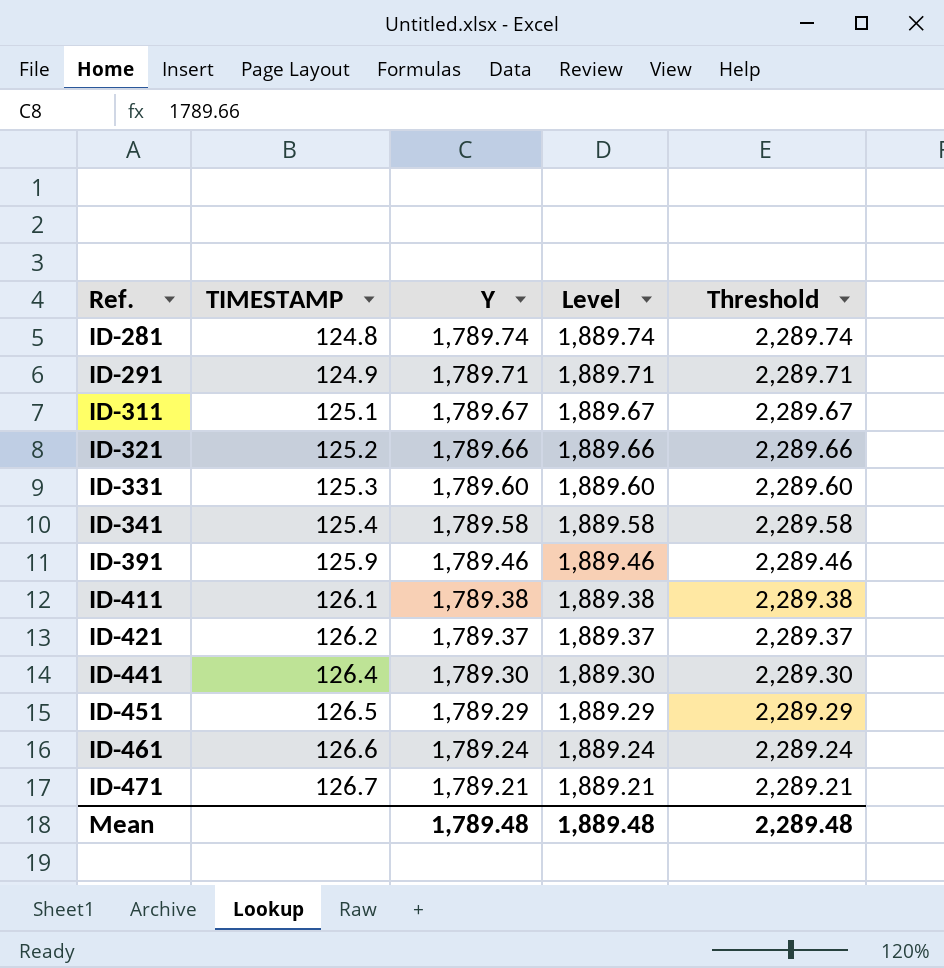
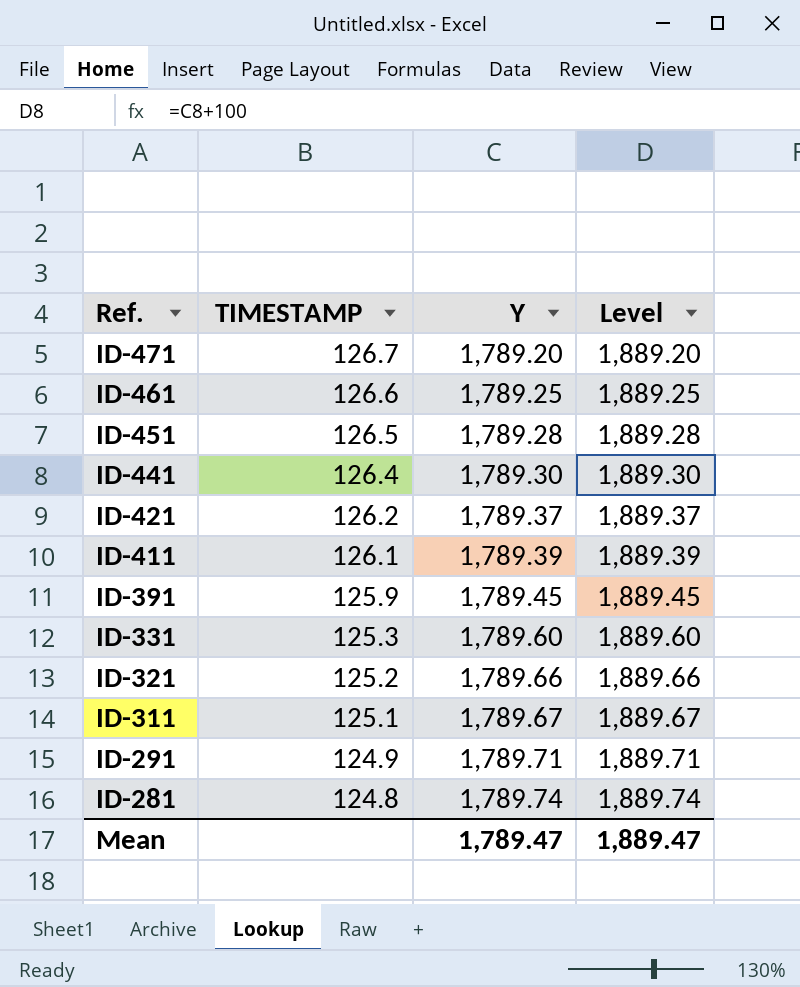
row order: Ref. ascending -> Ref. descending
column Threshold | formula: [Y] + 500 -> none
row ID-341: 125.4 | 1,789.58 | 1,889.58 | 2,289.58 -> none
ID-471 | Y: 1,789.21 -> 1,789.20
ID-471 | Level: 1,889.21 -> 1,889.20
ID-461 | Y: 1,789.24 -> 1,789.25
ID-461 | Level: 1,889.24 -> 1,889.25
ID-451 | Y: 1,789.29 -> 1,789.28
ID-451 | Level: 1,889.29 -> 1,889.28
ID-411 | Y: 1,789.38 -> 1,789.39
ID-411 | Level: 1,889.38 -> 1,889.39
ID-391 | Y: 1,789.46 -> 1,789.45
ID-391 | Level: 1,889.46 -> 1,889.45
Mean | Y: 1,789.48 -> 1,789.47
Mean | Level: 1,889.48 -> 1,889.47

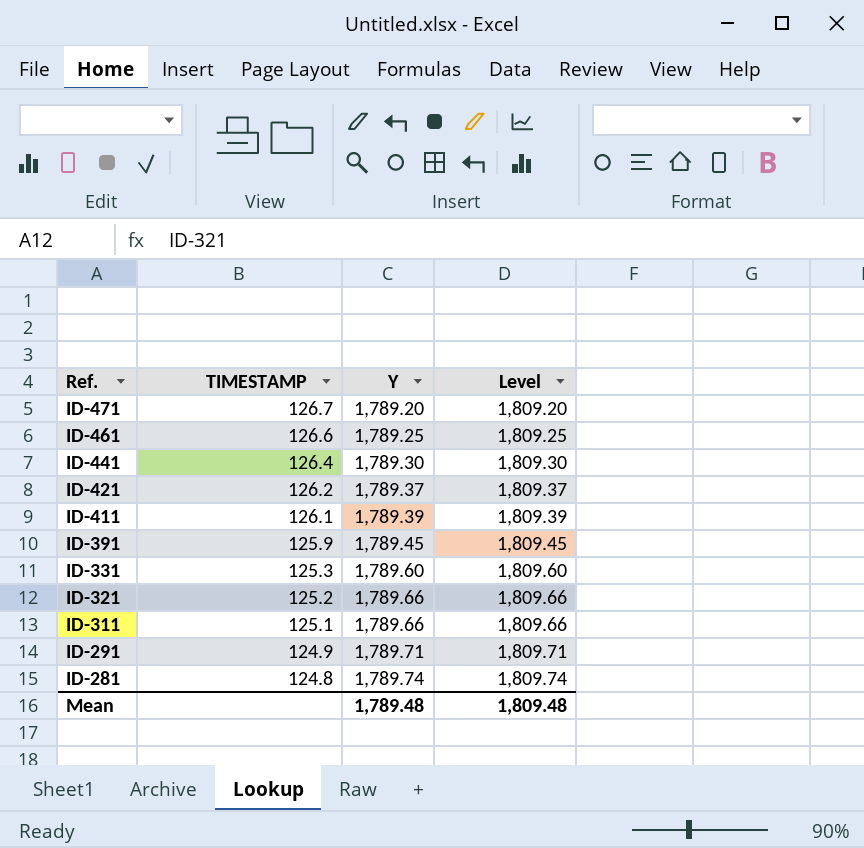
column Level | formula: [Y] + 100 -> [Y] + 20
row ID-451: 126.5 | 1,789.28 | 1,889.28 -> none
ID-311 | Y: 1,789.67 -> 1,789.66
Mean | Y: 1,789.47 -> 1,789.48
Mean | Level: 1,889.47 -> 1,809.48

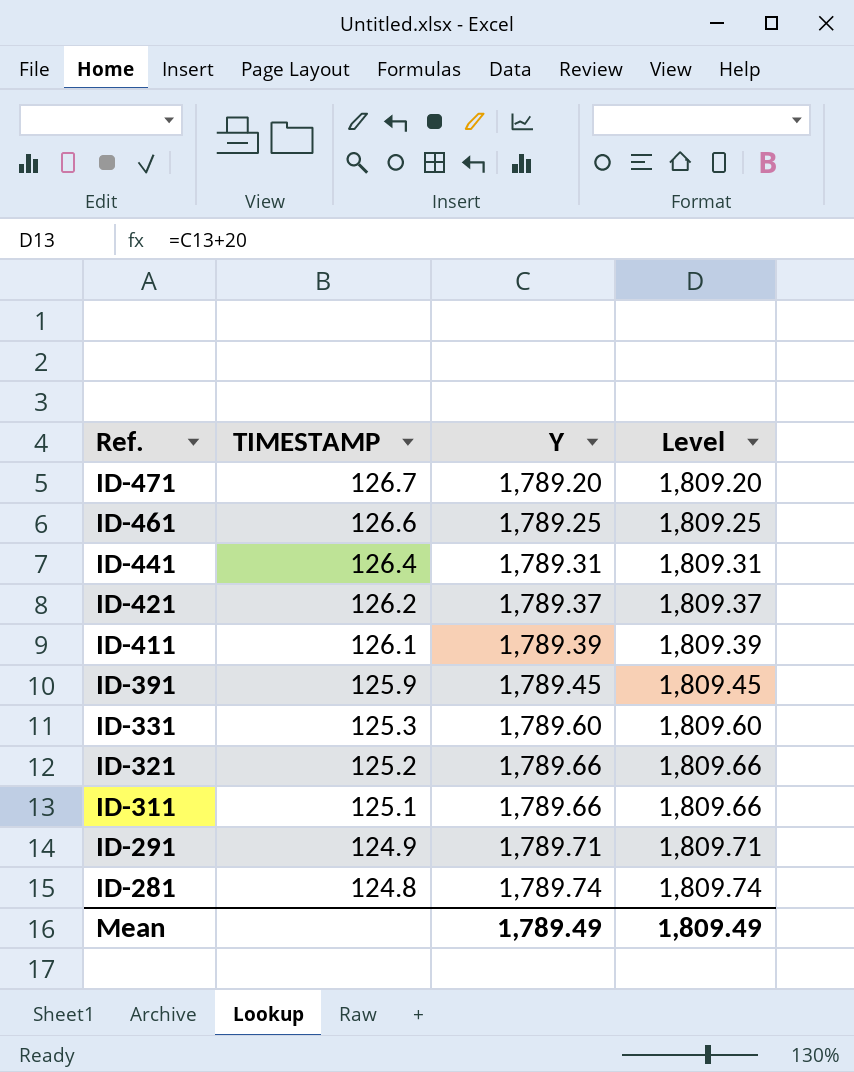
ID-441 | Y: 1,789.30 -> 1,789.31
ID-441 | Level: 1,809.30 -> 1,809.31
Mean | Y: 1,789.48 -> 1,789.49
Mean | Level: 1,809.48 -> 1,809.49

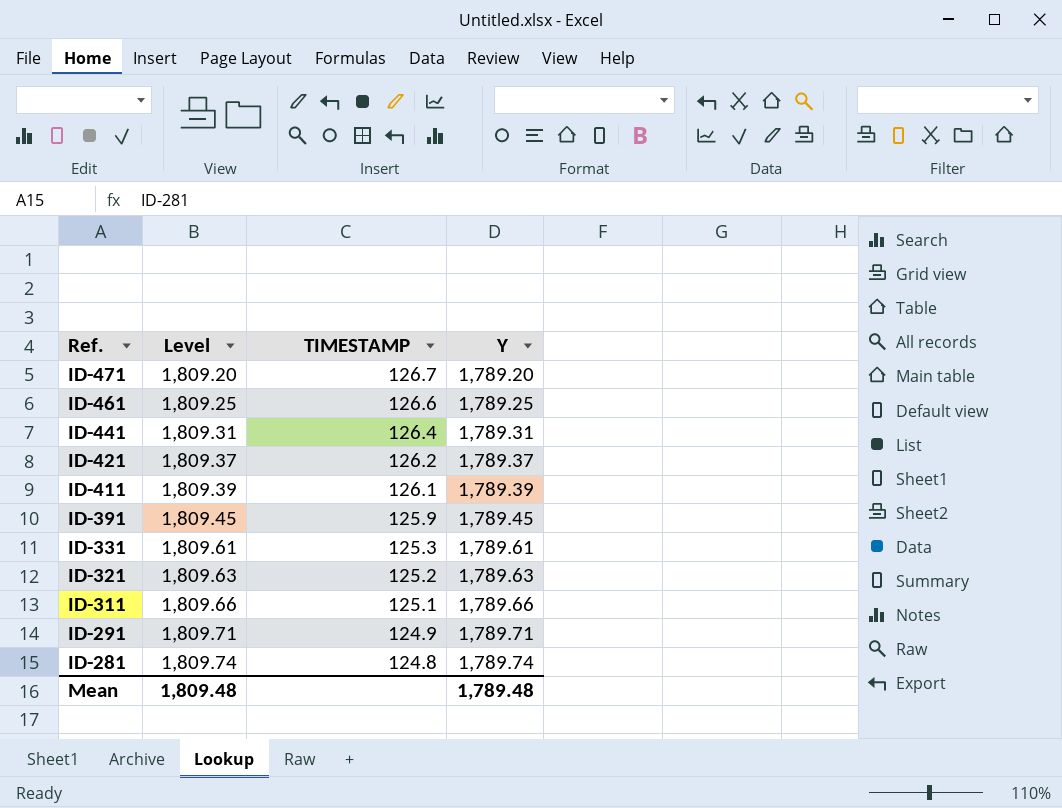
column Level | position: 4 -> 2
ID-331 | Level: 1,809.60 -> 1,809.61
ID-331 | Y: 1,789.60 -> 1,789.61
ID-321 | Level: 1,809.66 -> 1,809.63
ID-321 | Y: 1,789.66 -> 1,789.63
Mean | Level: 1,809.49 -> 1,809.48
Mean | Y: 1,789.49 -> 1,789.48

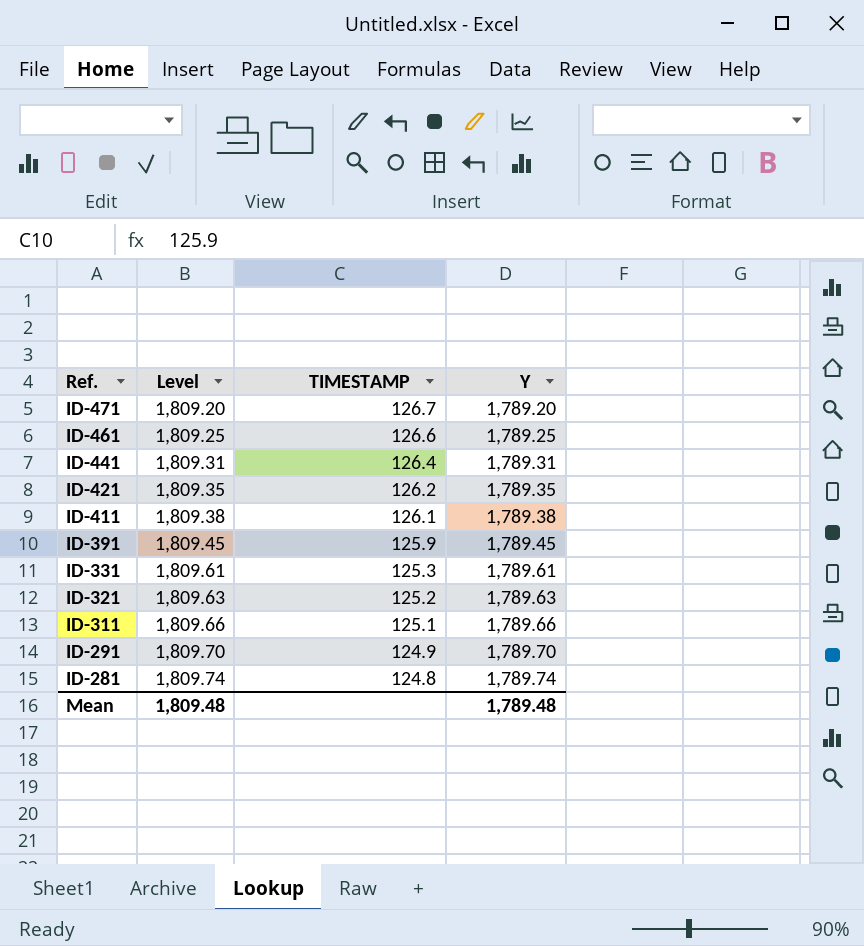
ID-421 | Level: 1,809.37 -> 1,809.35
ID-421 | Y: 1,789.37 -> 1,789.35
ID-411 | Level: 1,809.39 -> 1,809.38
ID-411 | Y: 1,789.39 -> 1,789.38
ID-291 | Level: 1,809.71 -> 1,809.70
ID-291 | Y: 1,789.71 -> 1,789.70

